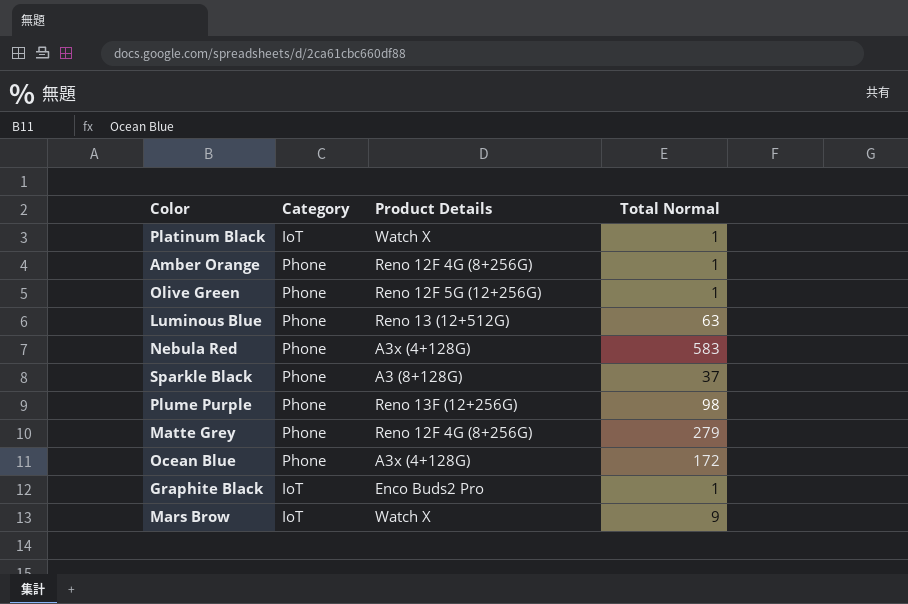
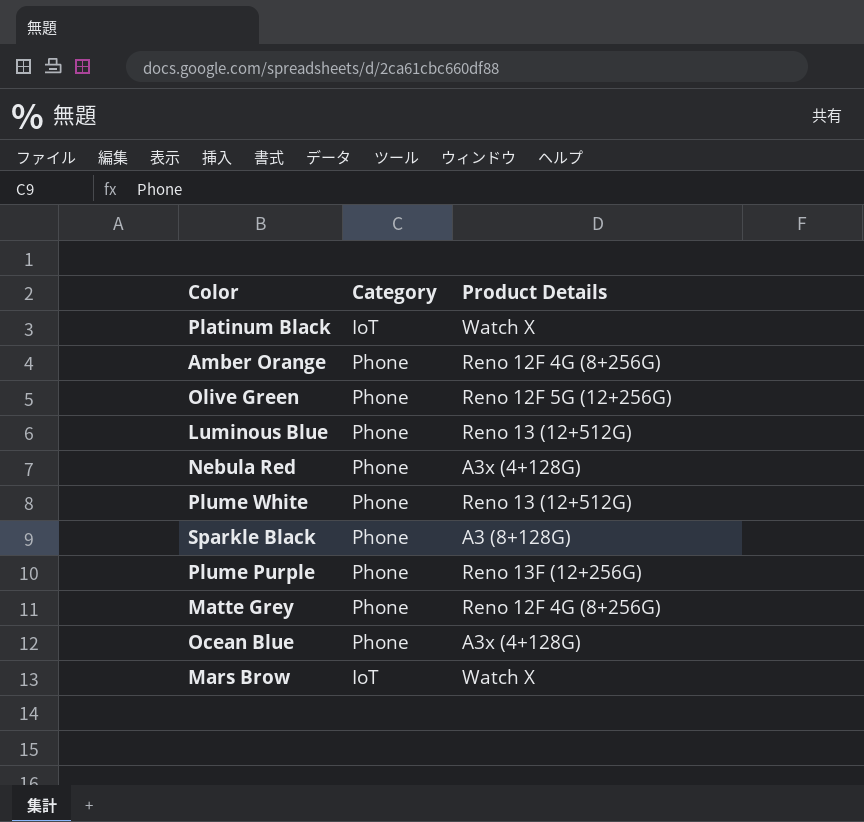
column Total Normal | position: 4 -> none
row Graphite Black: IoT | Enco Buds2 Pro | 1 -> none
row Plume White: none -> Phone | Reno 13 (12+512G)

